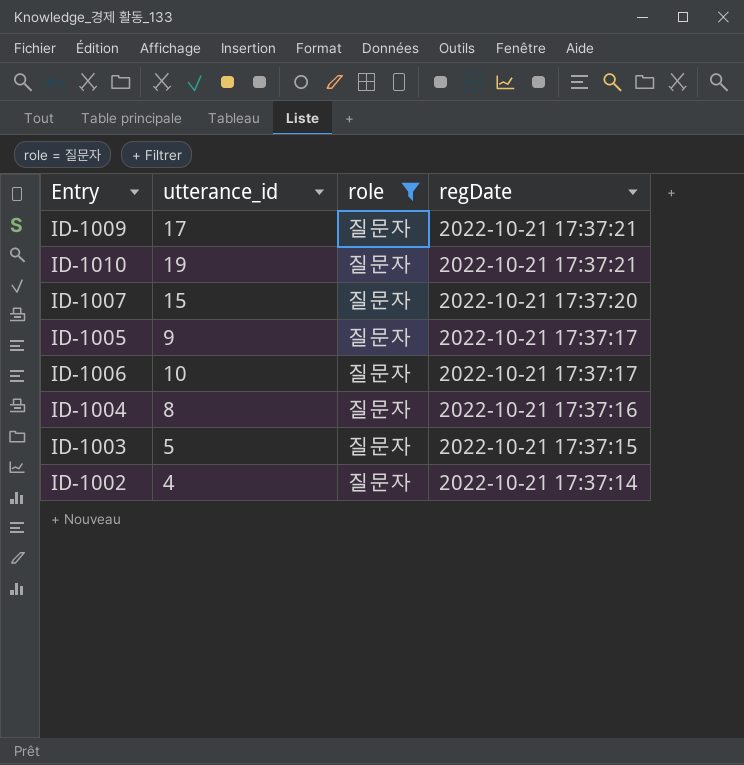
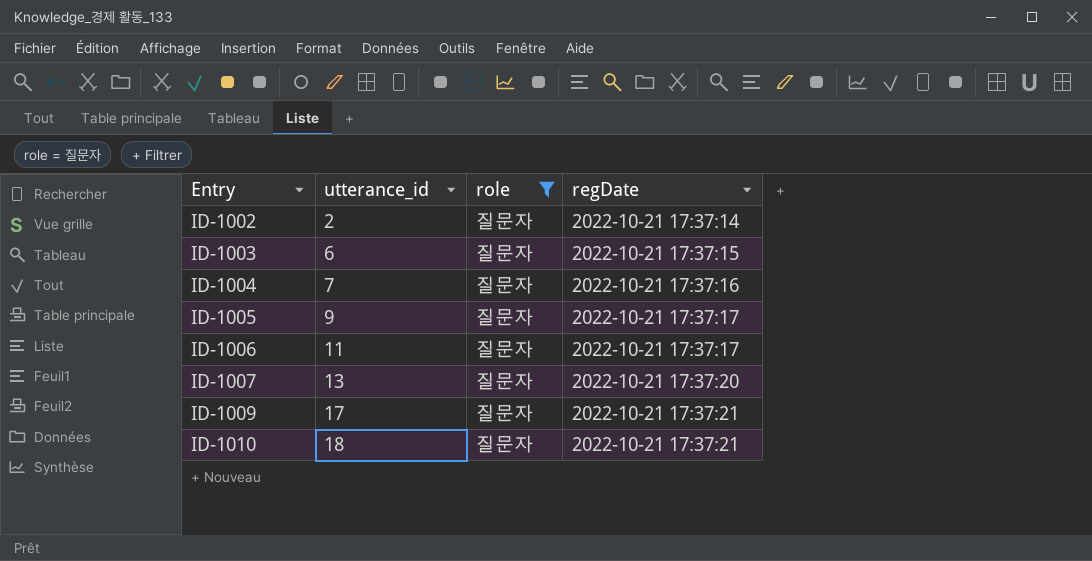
row order: regDate descending -> Entry ascending
ID-1002 | utterance_id: 4 -> 2
ID-1003 | utterance_id: 5 -> 6
ID-1004 | utterance_id: 8 -> 7
ID-1006 | utterance_id: 10 -> 11
ID-1007 | utterance_id: 15 -> 13
ID-1010 | utterance_id: 19 -> 18

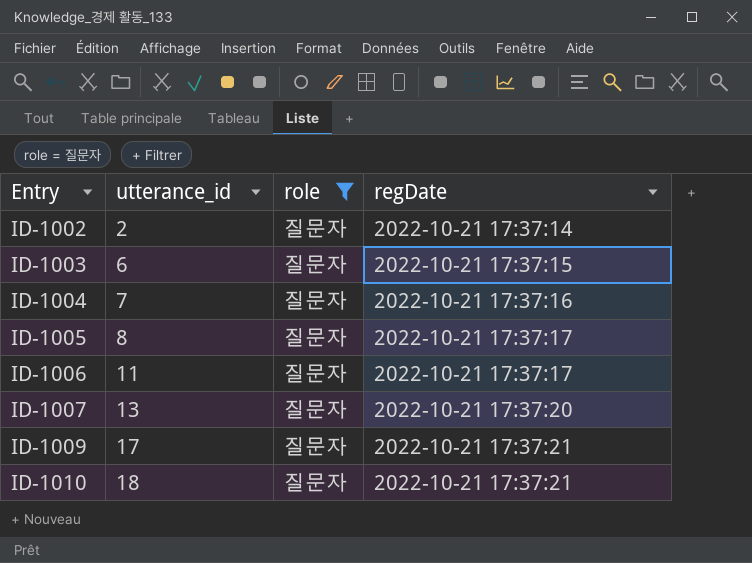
ID-1005 | utterance_id: 9 -> 8

